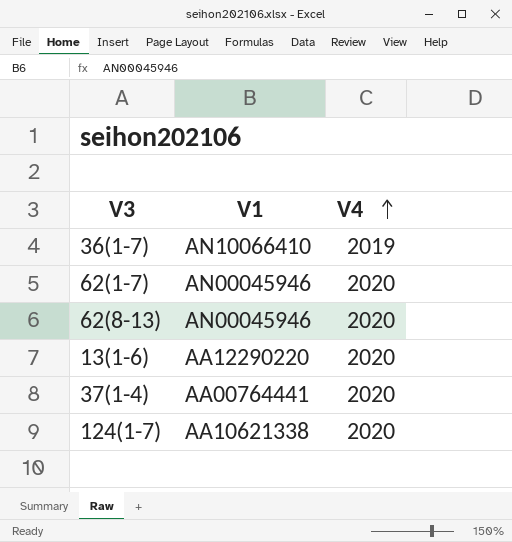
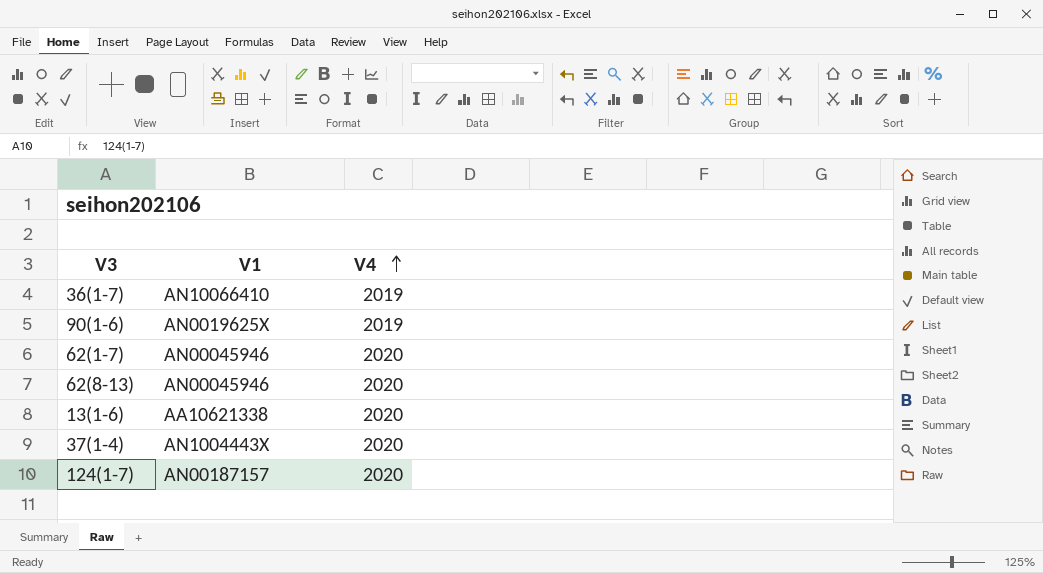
row 90(1-6): none -> AN0019625X | 2019
13(1-6) | V1: AA12290220 -> AA10621338
37(1-4) | V1: AA00764441 -> AN1004443X
124(1-7) | V1: AA10621338 -> AN00187157

